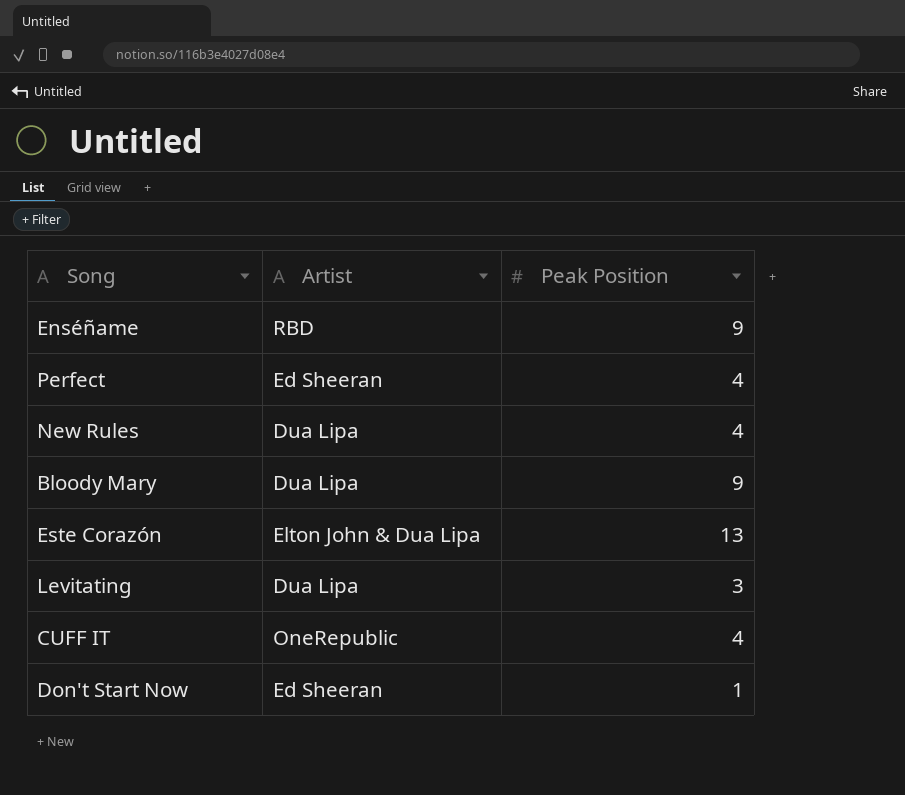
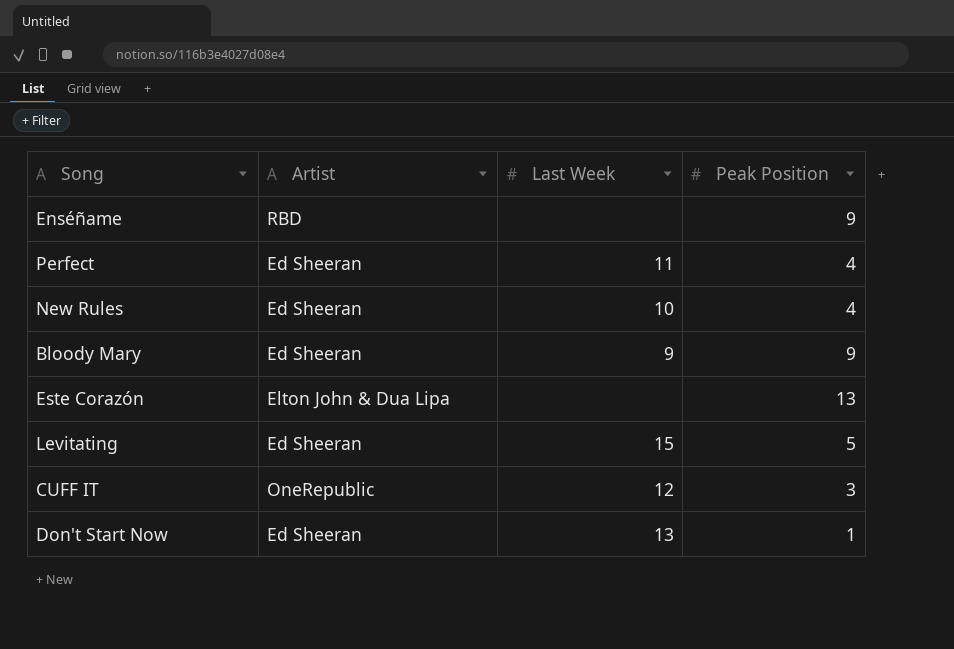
column Last Week | position: none -> 3
New Rules | Artist: Dua Lipa -> Ed Sheeran
Bloody Mary | Artist: Dua Lipa -> Ed Sheeran
Levitating | Artist: Dua Lipa -> Ed Sheeran
Levitating | Peak Position: 3 -> 5
CUFF IT | Peak Position: 4 -> 3

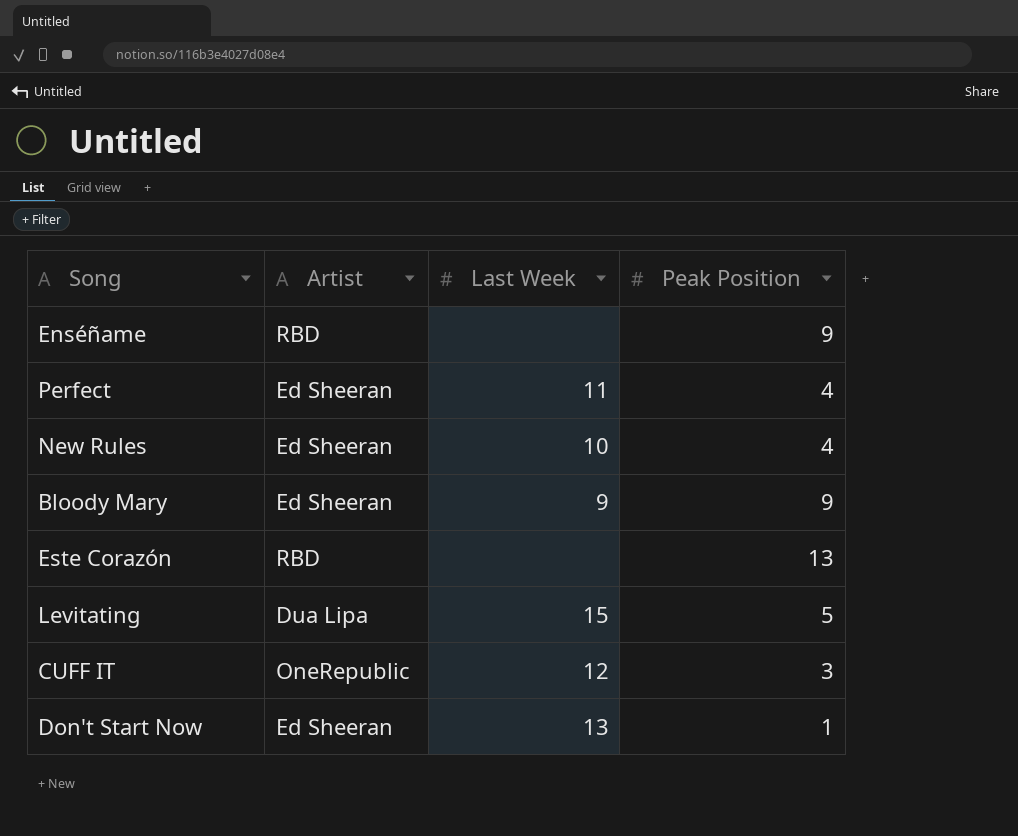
Este Corazón | Artist: Elton John & Dua Lipa -> RBD
Levitating | Artist: Ed Sheeran -> Dua Lipa

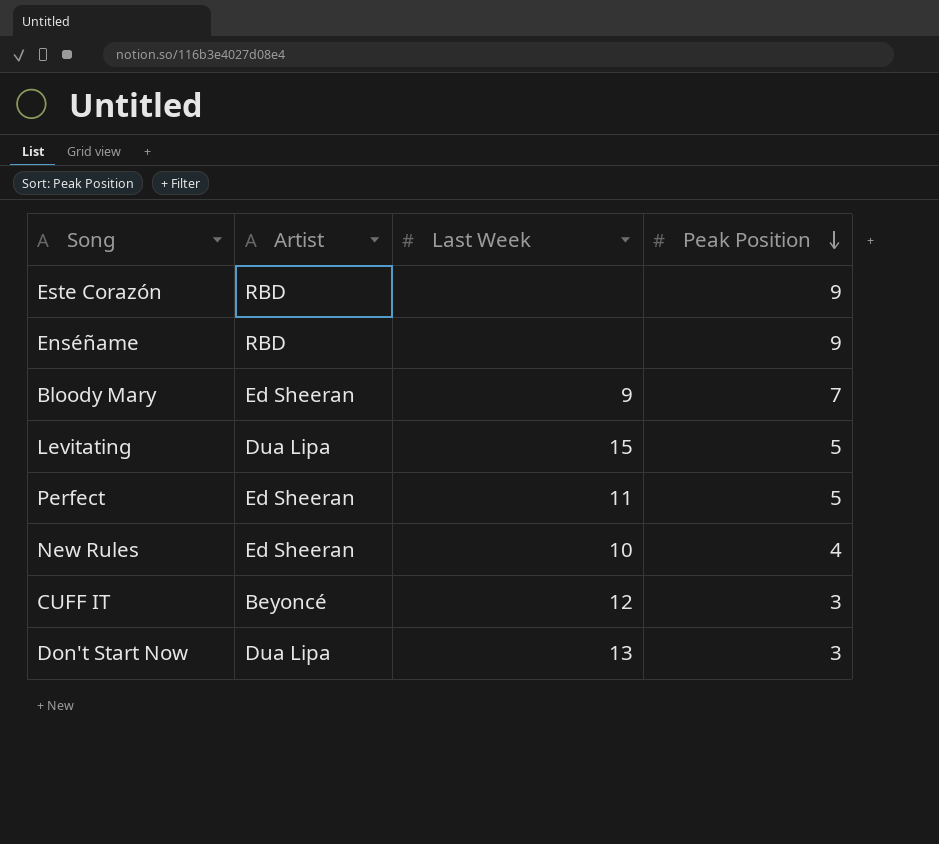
row order: none -> Peak Position descending
Este Corazón | Peak Position: 13 -> 9
Bloody Mary | Peak Position: 9 -> 7
Perfect | Peak Position: 4 -> 5
CUFF IT | Artist: OneRepublic -> Beyoncé
Don't Start Now | Artist: Ed Sheeran -> Dua Lipa
Don't Start Now | Peak Position: 1 -> 3

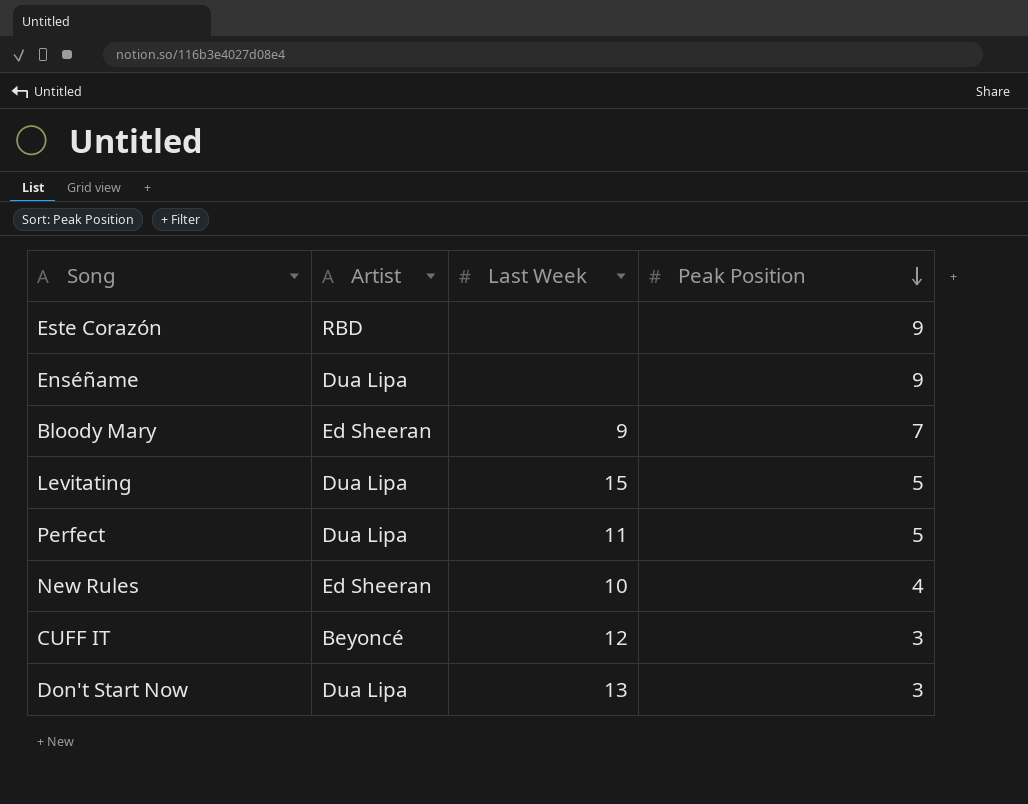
Enséñame | Artist: RBD -> Dua Lipa
Perfect | Artist: Ed Sheeran -> Dua Lipa

